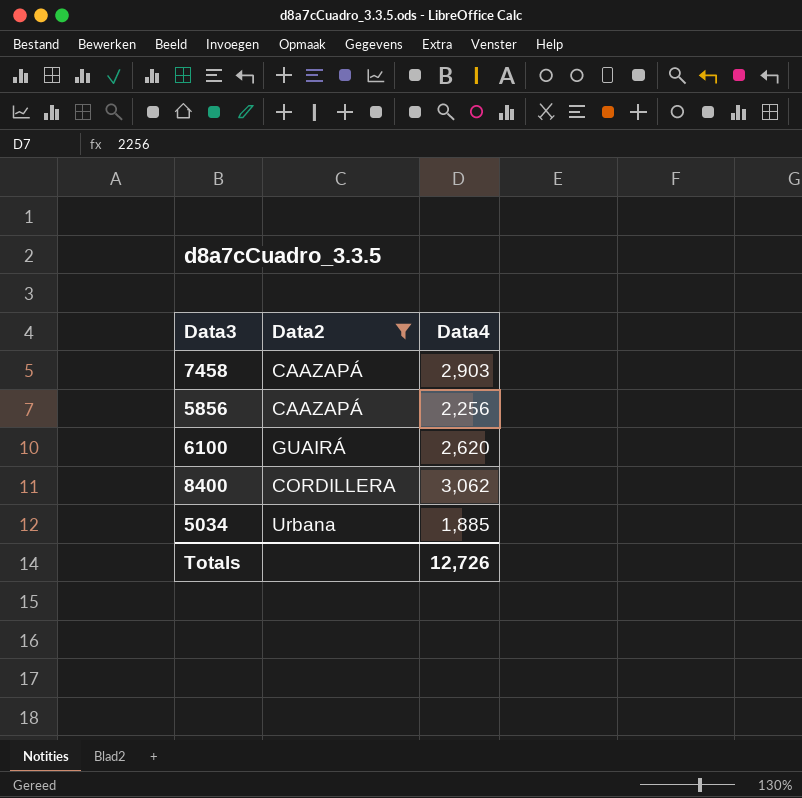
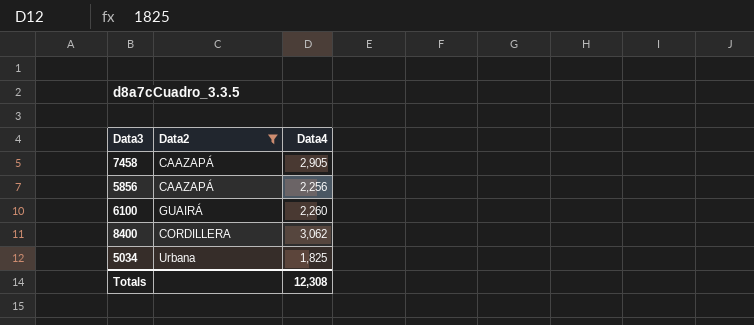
7458 | Data4: 2,903 -> 2,905
6100 | Data4: 2,620 -> 2,260
5034 | Data4: 1,885 -> 1,825
Totals | Data4: 12,726 -> 12,308

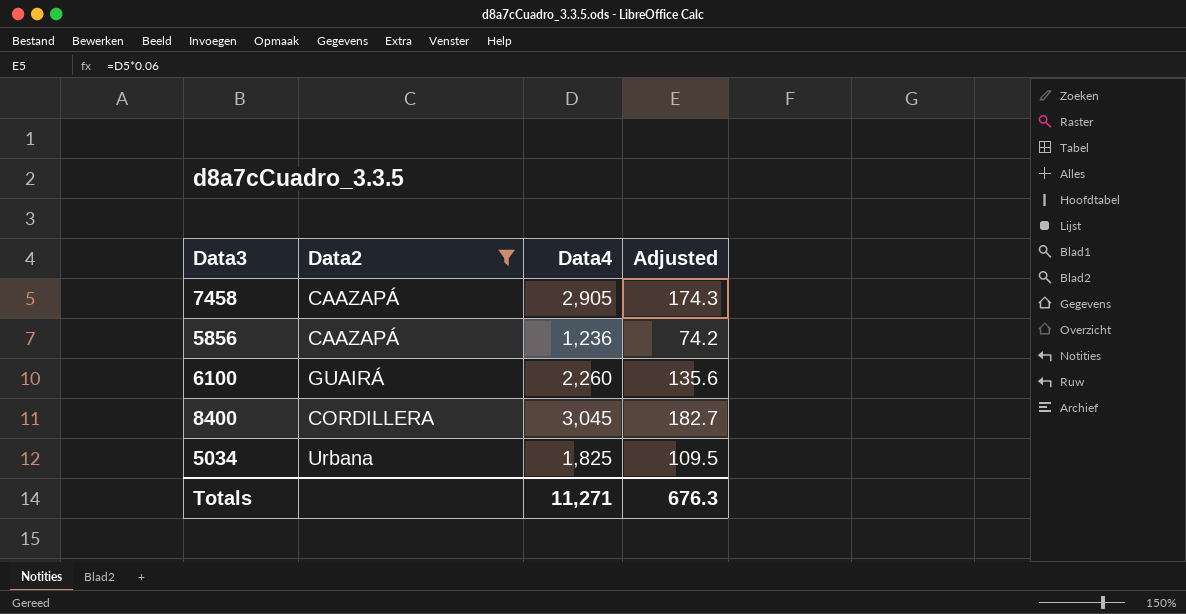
column Adjusted | formula: none -> [Data4] * 0.06
5856 | Data4: 2,256 -> 1,236
8400 | Data4: 3,062 -> 3,045
Totals | Data4: 12,308 -> 11,271

